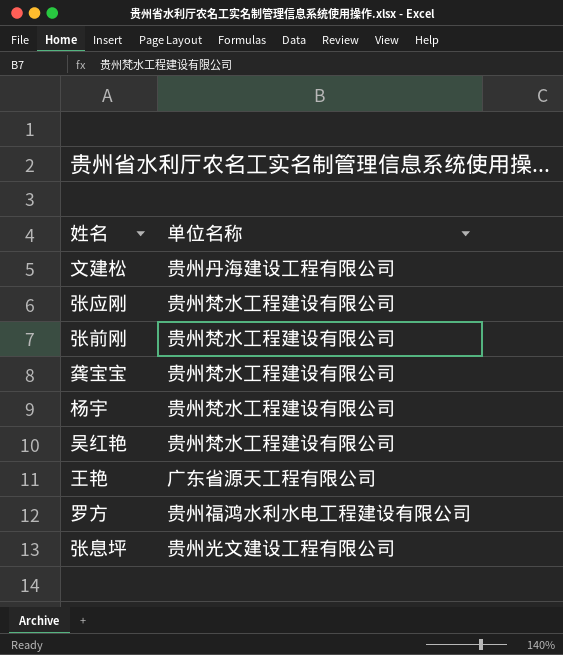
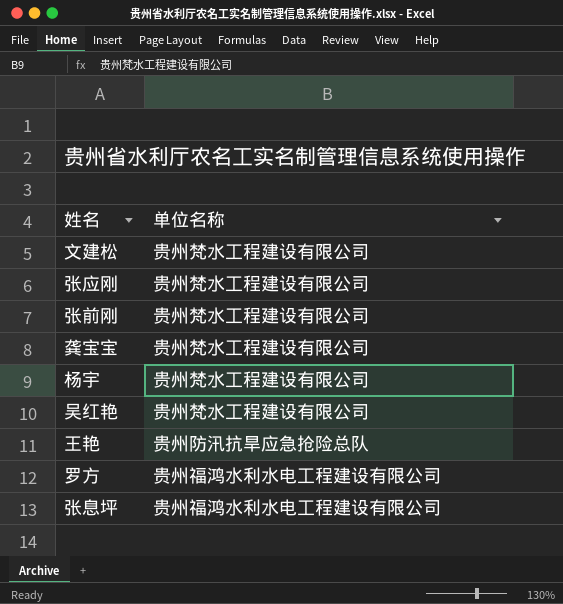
文建松 | 单位名称: 贵州丹海建设工程有限公司 -> 贵州梵水工程建设有限公司
王艳 | 单位名称: 广东省源天工程有限公司 -> 贵州防汛抗旱应急抢险总队
张息坪 | 单位名称: 贵州光文建设工程有限公司 -> 贵州福鸿水利水电工程建设有限公司

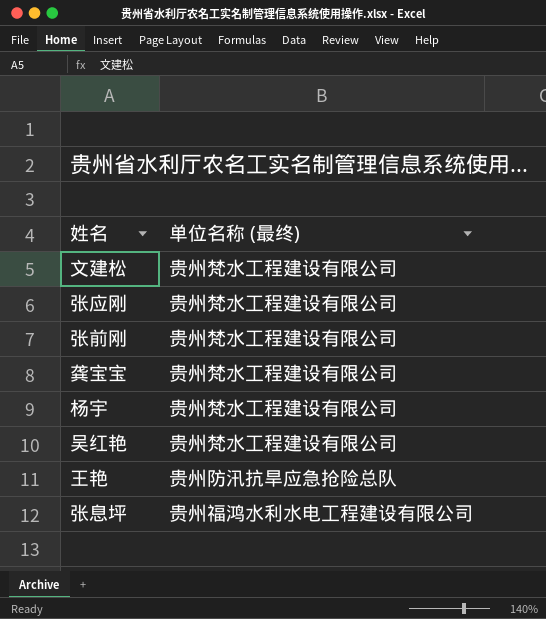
column name: 单位名称 -> 单位名称 (最终)
row 罗方: 贵州福鸿水利水电工程建设有限公司 -> none

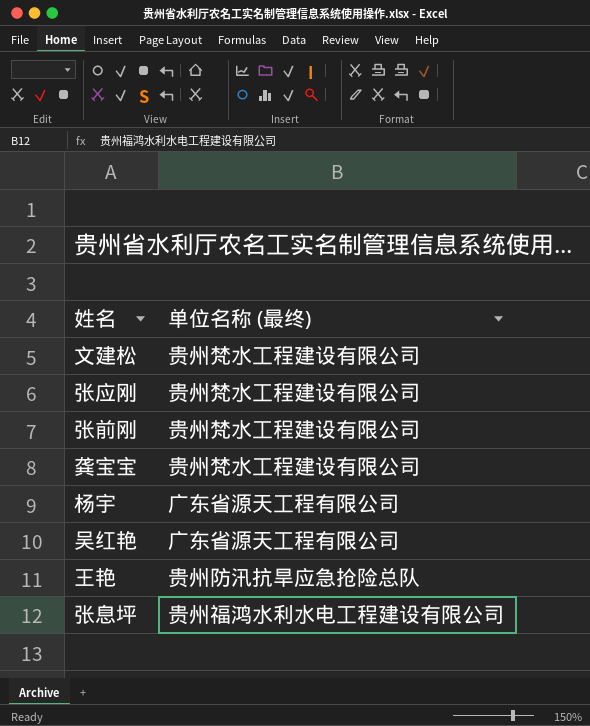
杨宇 | 单位名称 (最终): 贵州梵水工程建设有限公司 -> 广东省源天工程有限公司
吴红艳 | 单位名称 (最终): 贵州梵水工程建设有限公司 -> 广东省源天工程有限公司

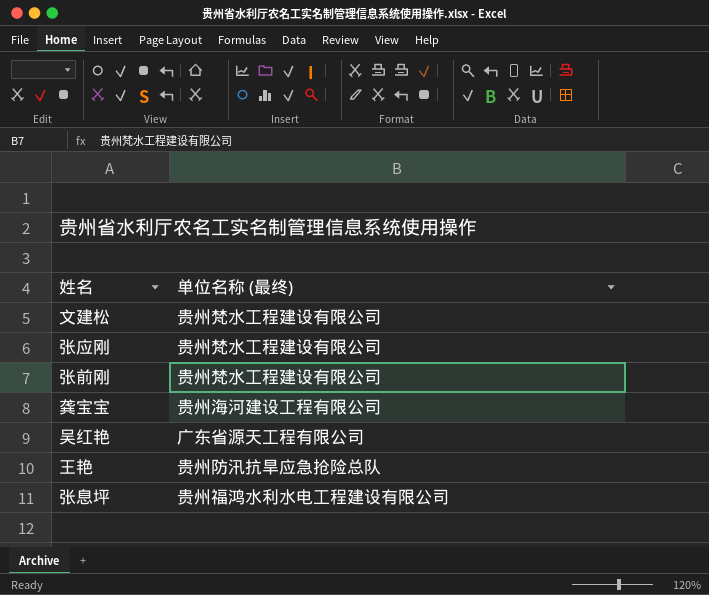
row 杨宇: 广东省源天工程有限公司 -> none
龚宝宝 | 单位名称 (最终): 贵州梵水工程建设有限公司 -> 贵州海河建设工程有限公司

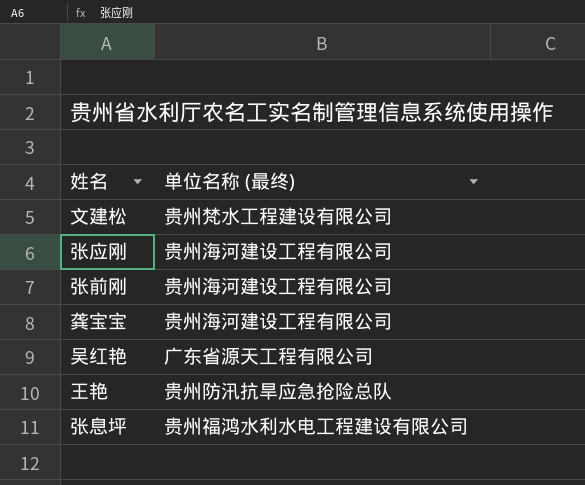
张应刚 | 单位名称 (最终): 贵州梵水工程建设有限公司 -> 贵州海河建设工程有限公司
张前刚 | 单位名称 (最终): 贵州梵水工程建设有限公司 -> 贵州海河建设工程有限公司

